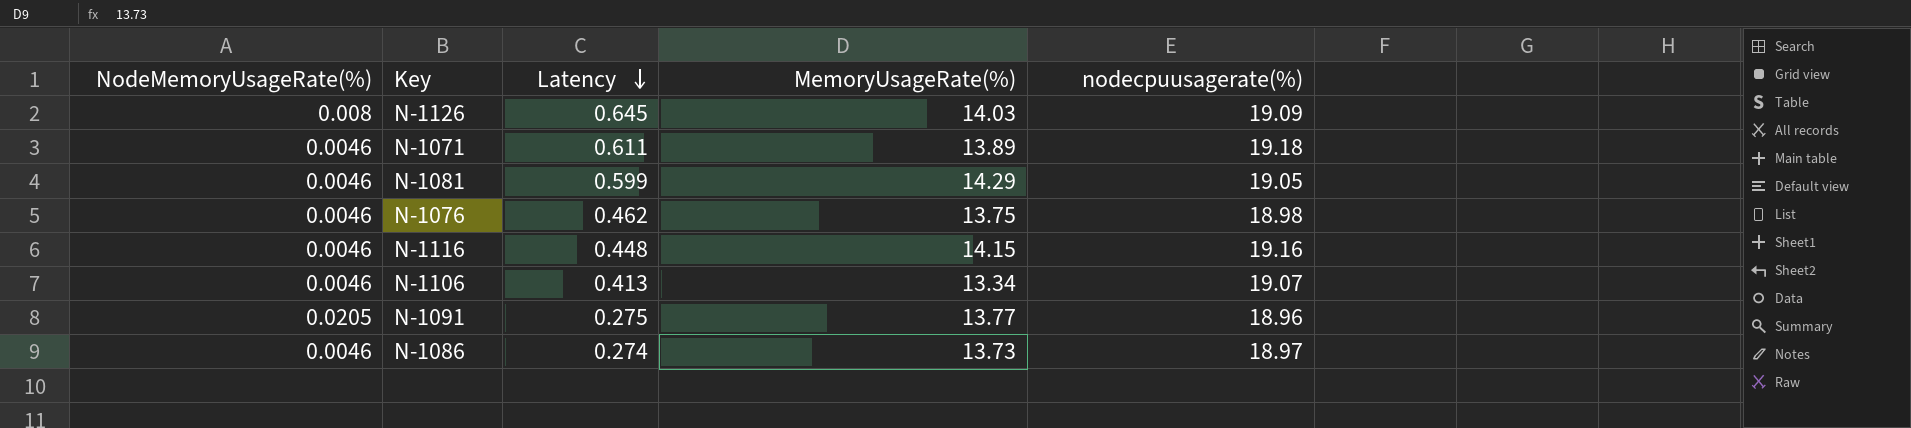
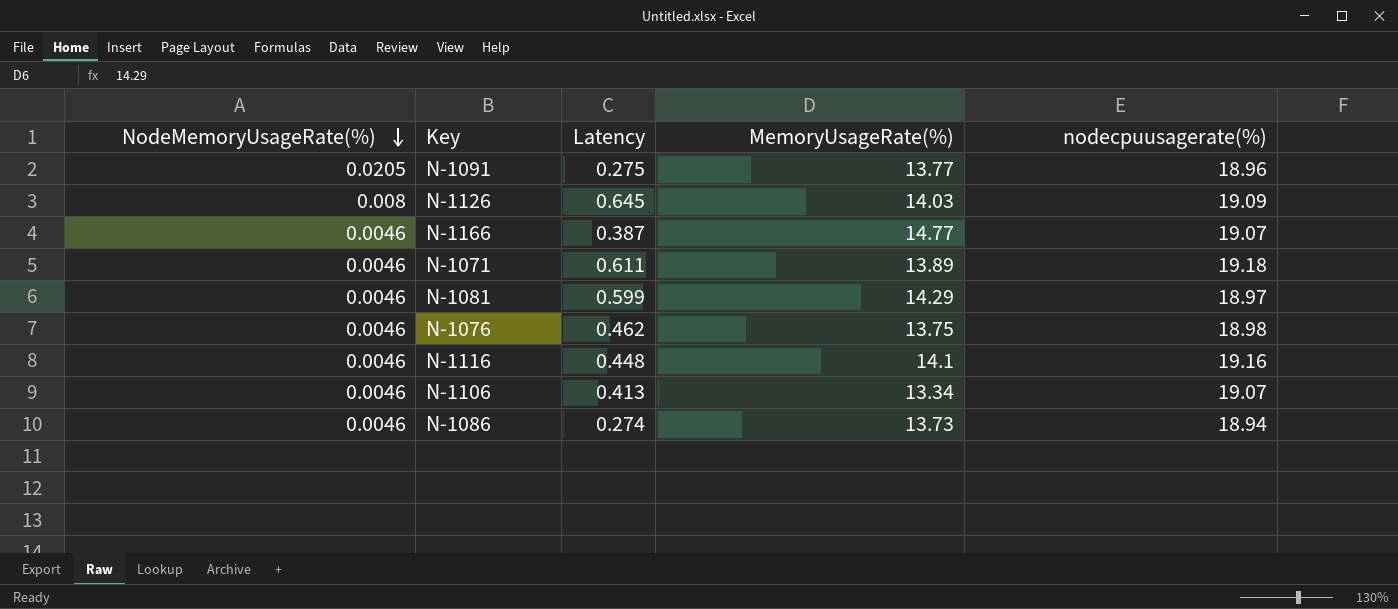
row order: Latency descending -> NodeMemoryUsageRate(%) descending
row N-1166: none -> 0.0046 | 0.387 | 14.77 | 19.07
N-1081 | nodecpuusagerate(%): 19.05 -> 18.97
N-1116 | MemoryUsageRate(%): 14.15 -> 14.1
N-1086 | nodecpuusagerate(%): 18.97 -> 18.94

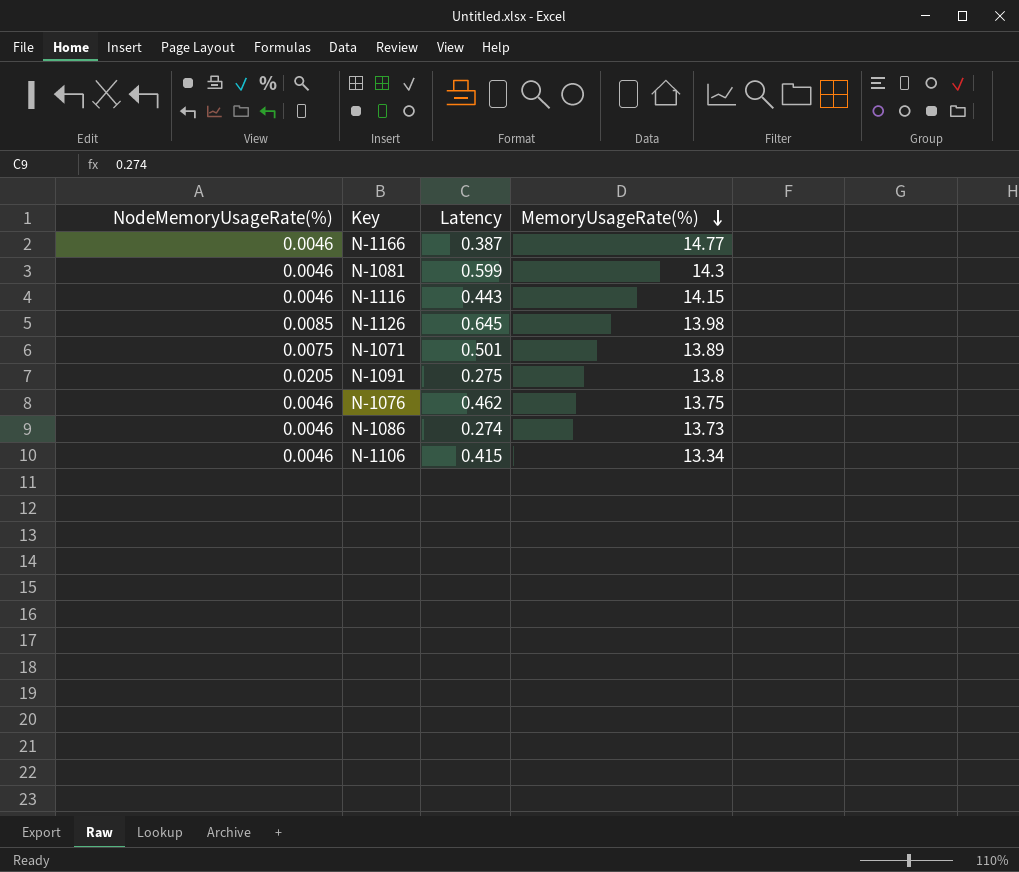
row order: NodeMemoryUsageRate(%) descending -> MemoryUsageRate(%) descending
column nodecpuusagerate(%) | position: 5 -> none
N-1081 | MemoryUsageRate(%): 14.29 -> 14.3
N-1116 | Latency: 0.448 -> 0.443
N-1116 | MemoryUsageRate(%): 14.1 -> 14.15
N-1126 | NodeMemoryUsageRate(%): 0.008 -> 0.0085
N-1126 | MemoryUsageRate(%): 14.03 -> 13.98
N-1071 | NodeMemoryUsageRate(%): 0.0046 -> 0.0075
N-1071 | Latency: 0.611 -> 0.501
N-1091 | MemoryUsageRate(%): 13.77 -> 13.8
N-1106 | Latency: 0.413 -> 0.415

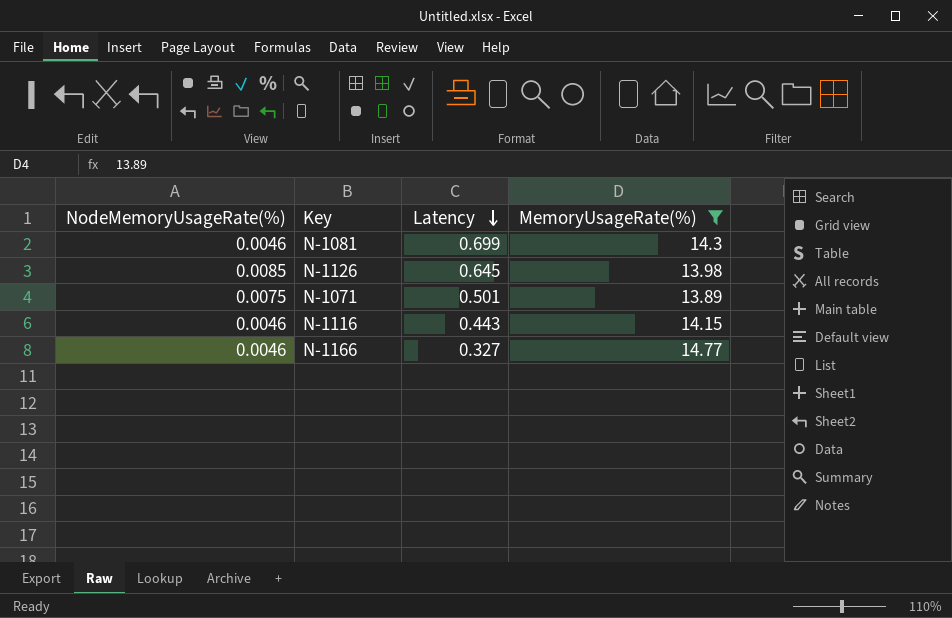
filter: none -> MemoryUsageRate(%) >= 13.89
row order: MemoryUsageRate(%) descending -> Latency descending
N-1081 | Latency: 0.599 -> 0.699
N-1166 | Latency: 0.387 -> 0.327

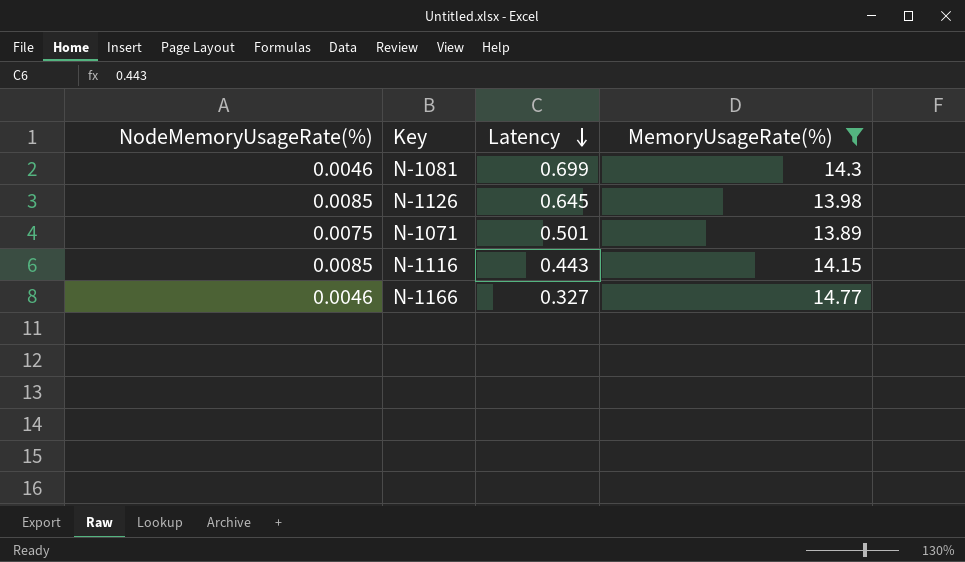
N-1116 | NodeMemoryUsageRate(%): 0.0046 -> 0.0085

